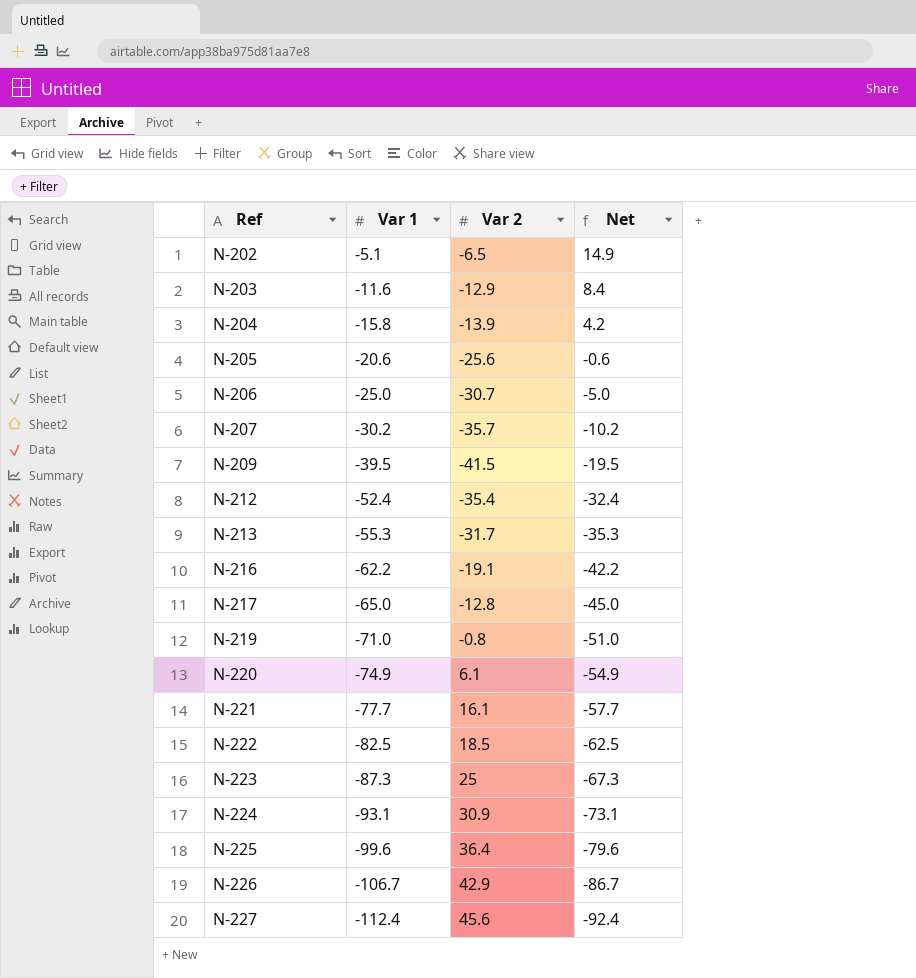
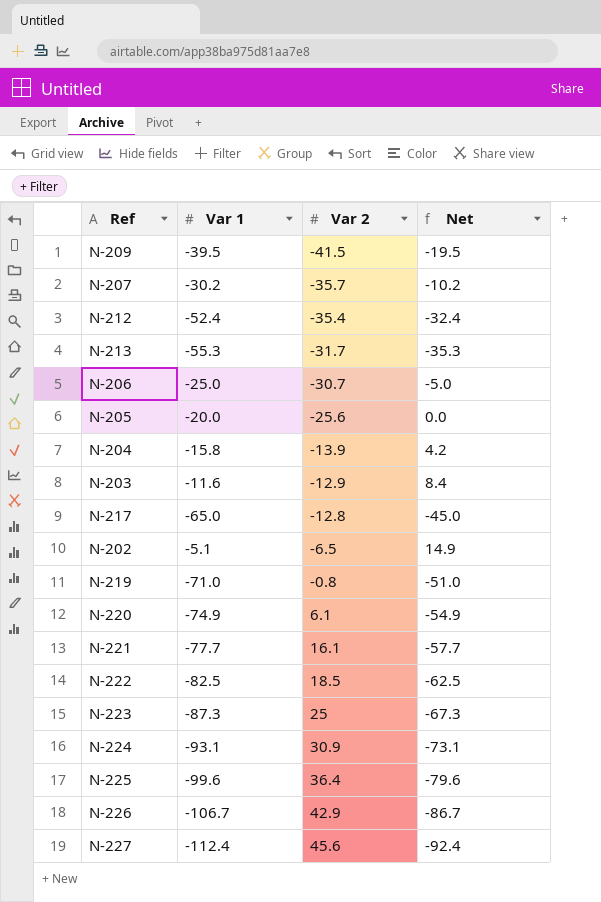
row order: Ref ascending -> Var 2 ascending
row N-216: -62.2 | -19.1 | -42.2 -> none
N-205 | Var 1: -20.6 -> -20.0
N-205 | Net: -0.6 -> 0.0

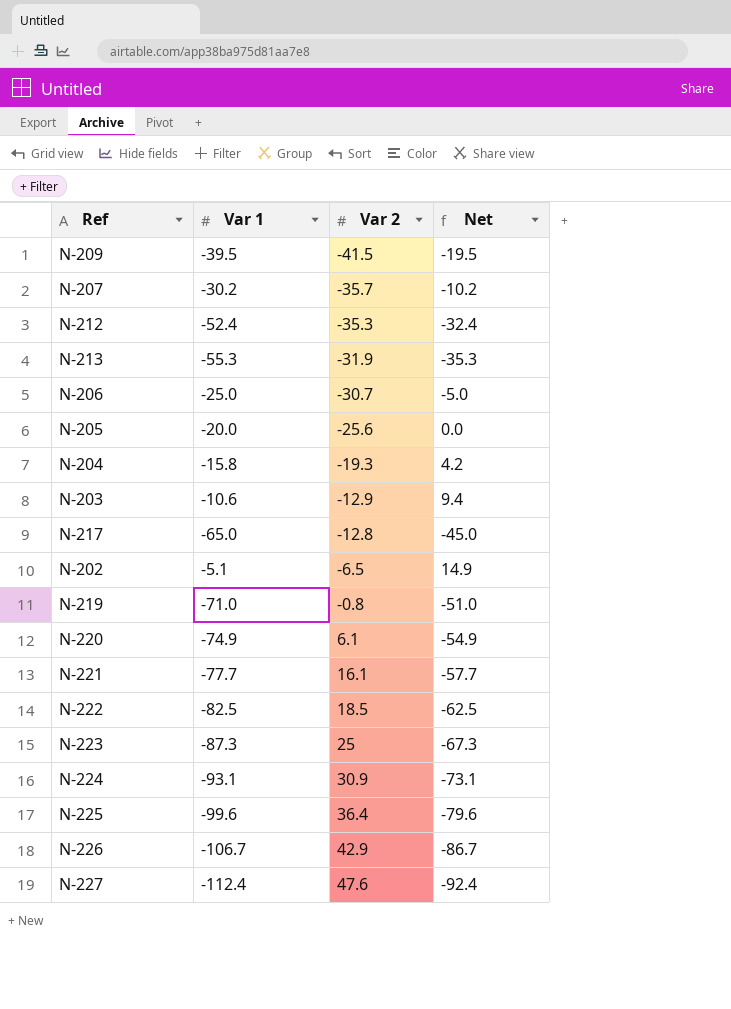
N-212 | Var 2: -35.4 -> -35.3
N-213 | Var 2: -31.7 -> -31.9
N-204 | Var 2: -13.9 -> -19.3
N-203 | Var 1: -11.6 -> -10.6
N-203 | Net: 8.4 -> 9.4
N-227 | Var 2: 45.6 -> 47.6

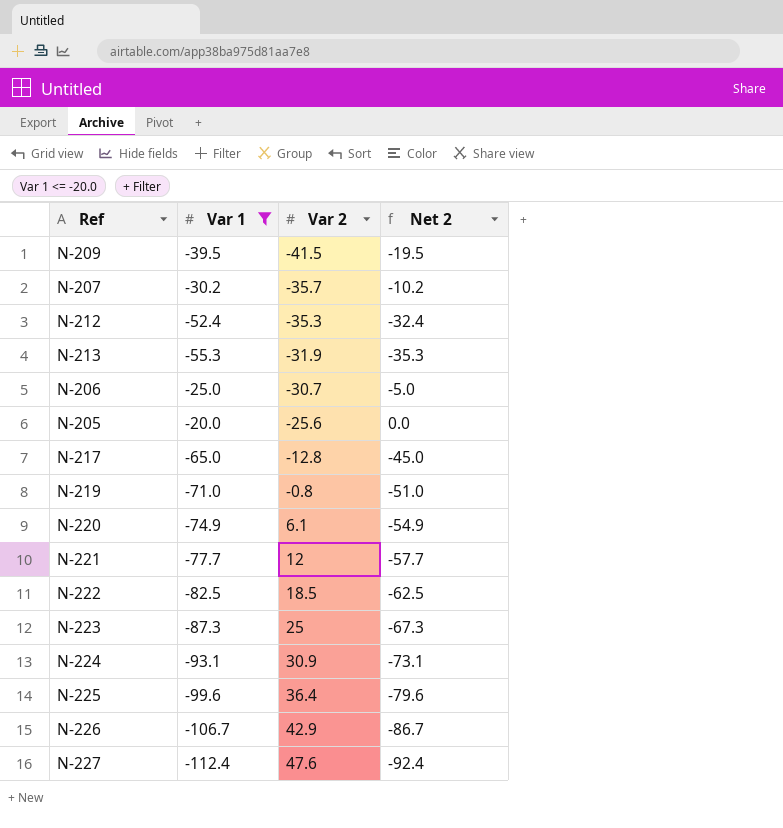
filter: none -> Var 1 <= -20.0
column name: Net -> Net 2
N-221 | Var 2: 16.1 -> 12

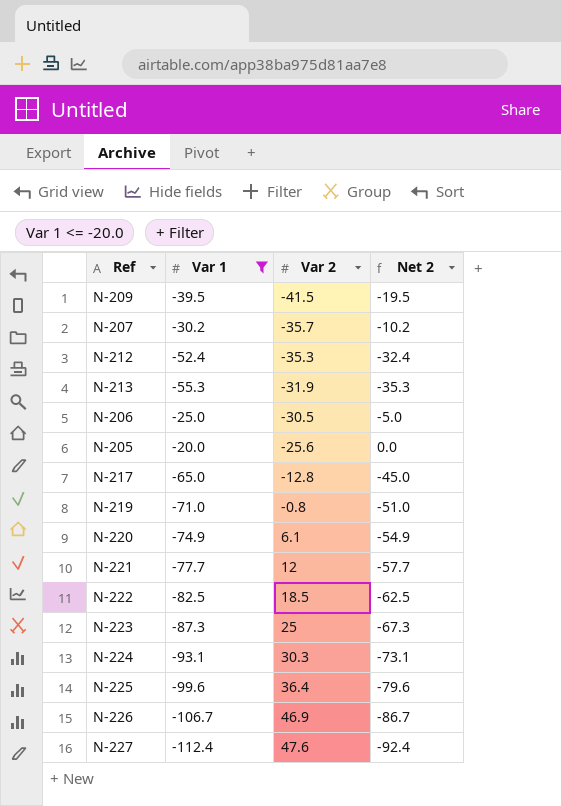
N-206 | Var 2: -30.7 -> -30.5
N-224 | Var 2: 30.9 -> 30.3
N-226 | Var 2: 42.9 -> 46.9

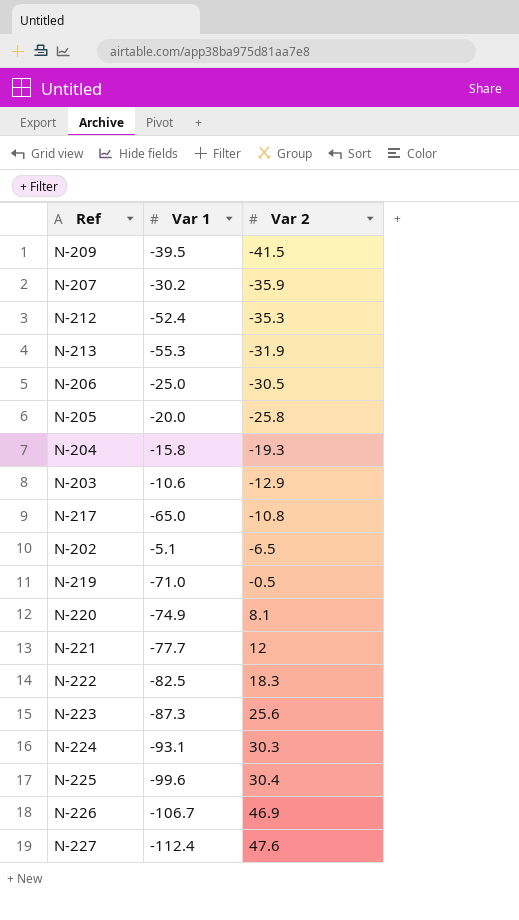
filter: Var 1 <= -20.0 -> none
column Net 2 | formula: [Var 1] + 20 -> none
N-207 | Var 2: -35.7 -> -35.9
N-205 | Var 2: -25.6 -> -25.8
N-217 | Var 2: -12.8 -> -10.8
N-219 | Var 2: -0.8 -> -0.5
N-220 | Var 2: 6.1 -> 8.1
N-222 | Var 2: 18.5 -> 18.3
N-223 | Var 2: 25 -> 25.6
N-225 | Var 2: 36.4 -> 30.4

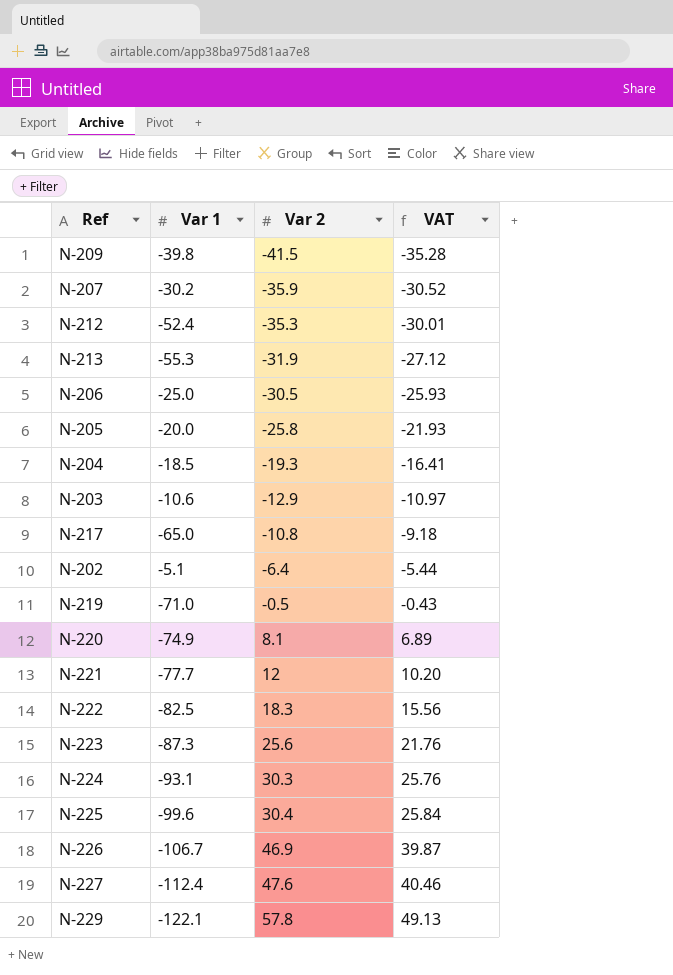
column VAT | formula: none -> [Var 2] * 0.85
N-209 | Var 1: -39.5 -> -39.8
N-204 | Var 1: -15.8 -> -18.5
N-202 | Var 2: -6.5 -> -6.4
row N-229: none -> -122.1 | 57.8 | 49.13

